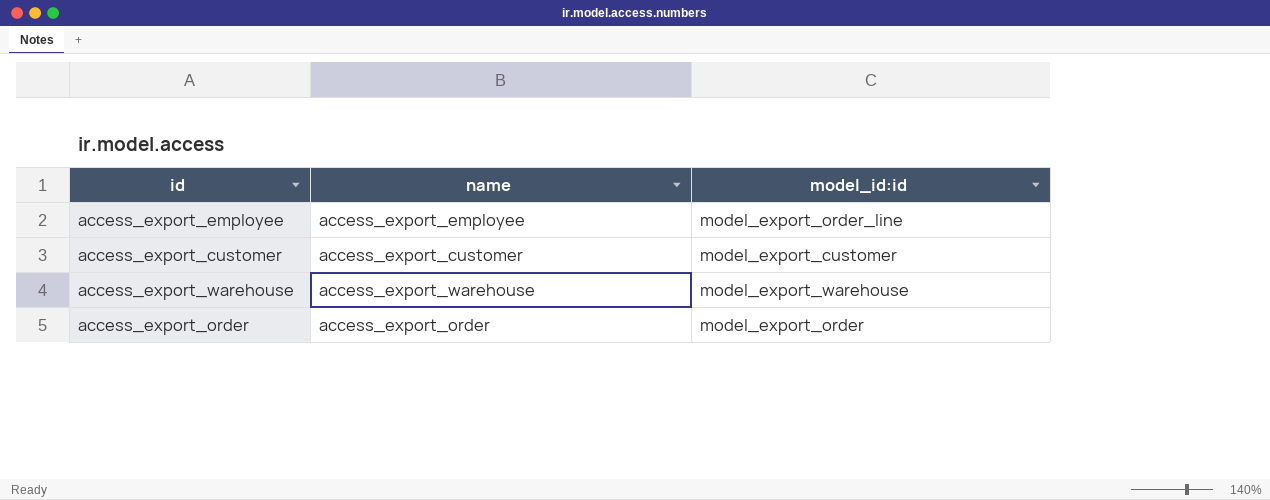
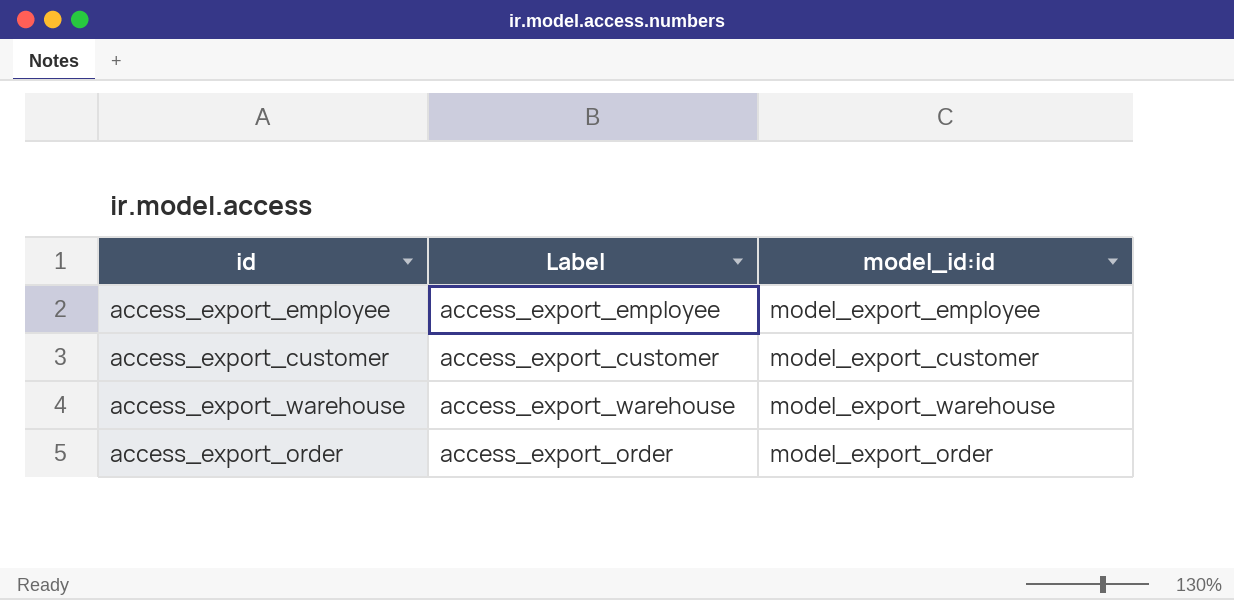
column name: name -> Label
access_export_employee | model_id:id: model_export_order_line -> model_export_employee

